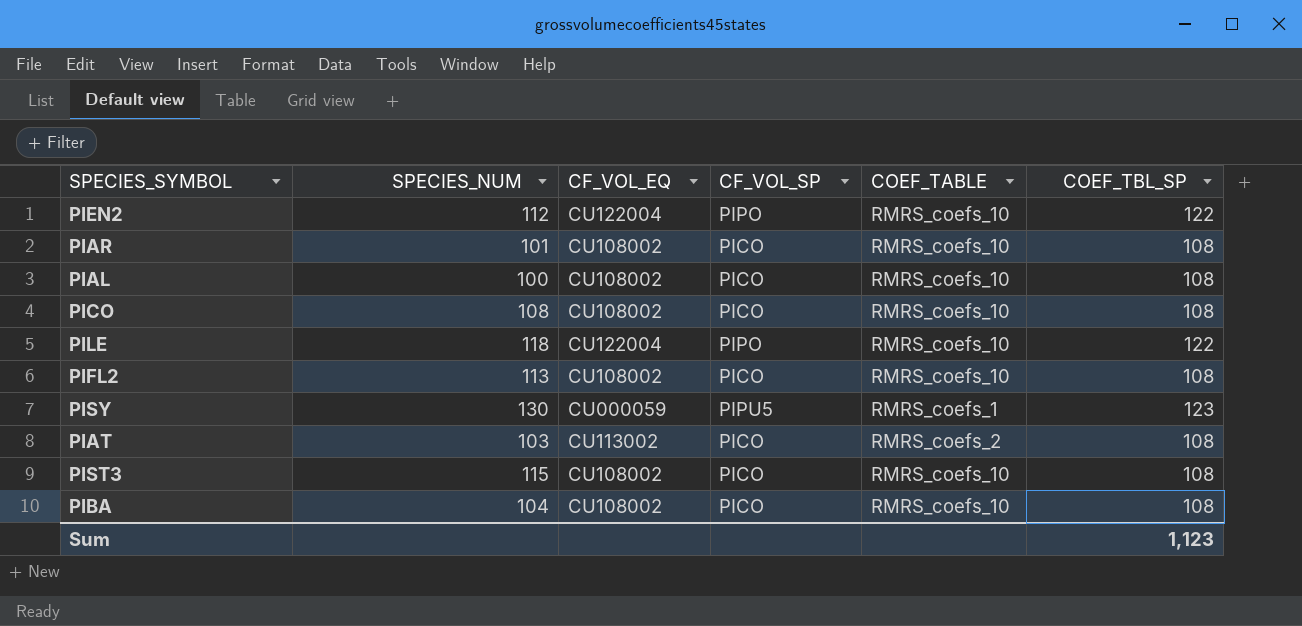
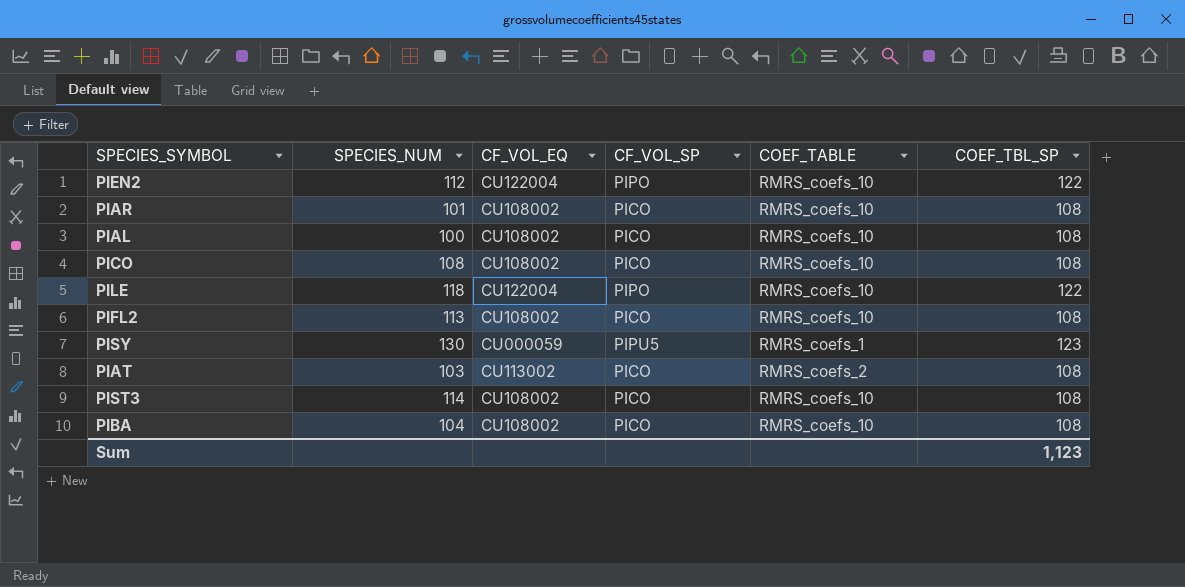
PIST3 | SPECIES_NUM: 115 -> 114

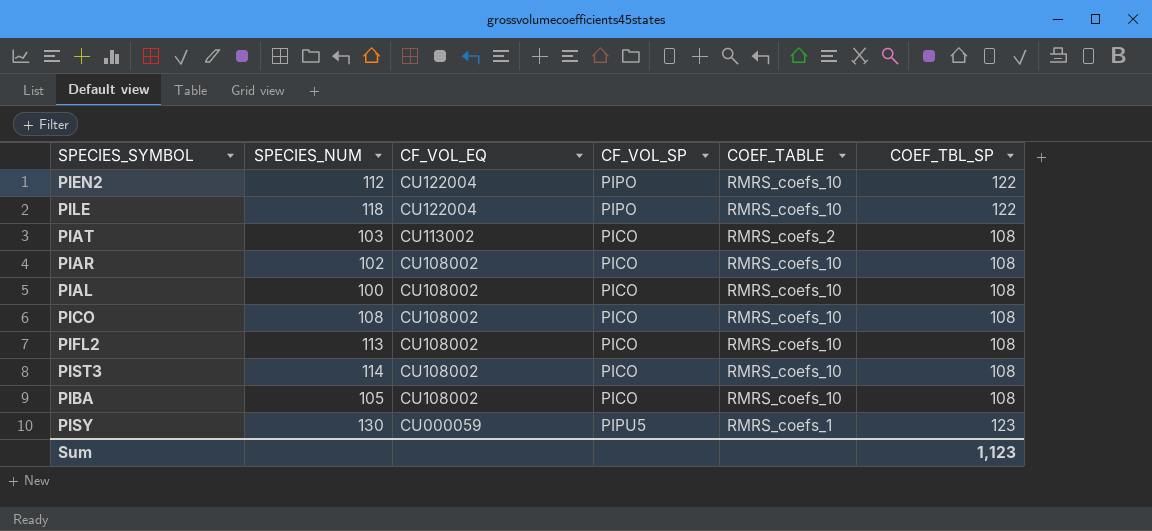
row order: none -> CF_VOL_EQ descending
PIAR | SPECIES_NUM: 101 -> 102
PIBA | SPECIES_NUM: 104 -> 105

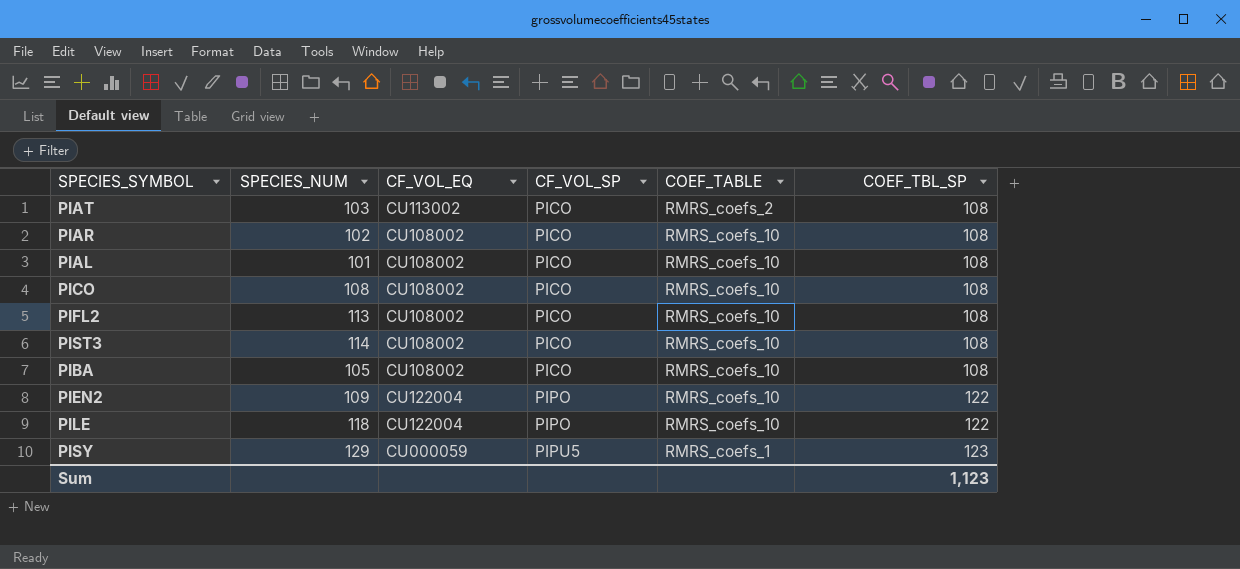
row order: CF_VOL_EQ descending -> CF_VOL_SP ascending
PIAL | SPECIES_NUM: 100 -> 101
PIEN2 | SPECIES_NUM: 112 -> 109
PISY | SPECIES_NUM: 130 -> 129

